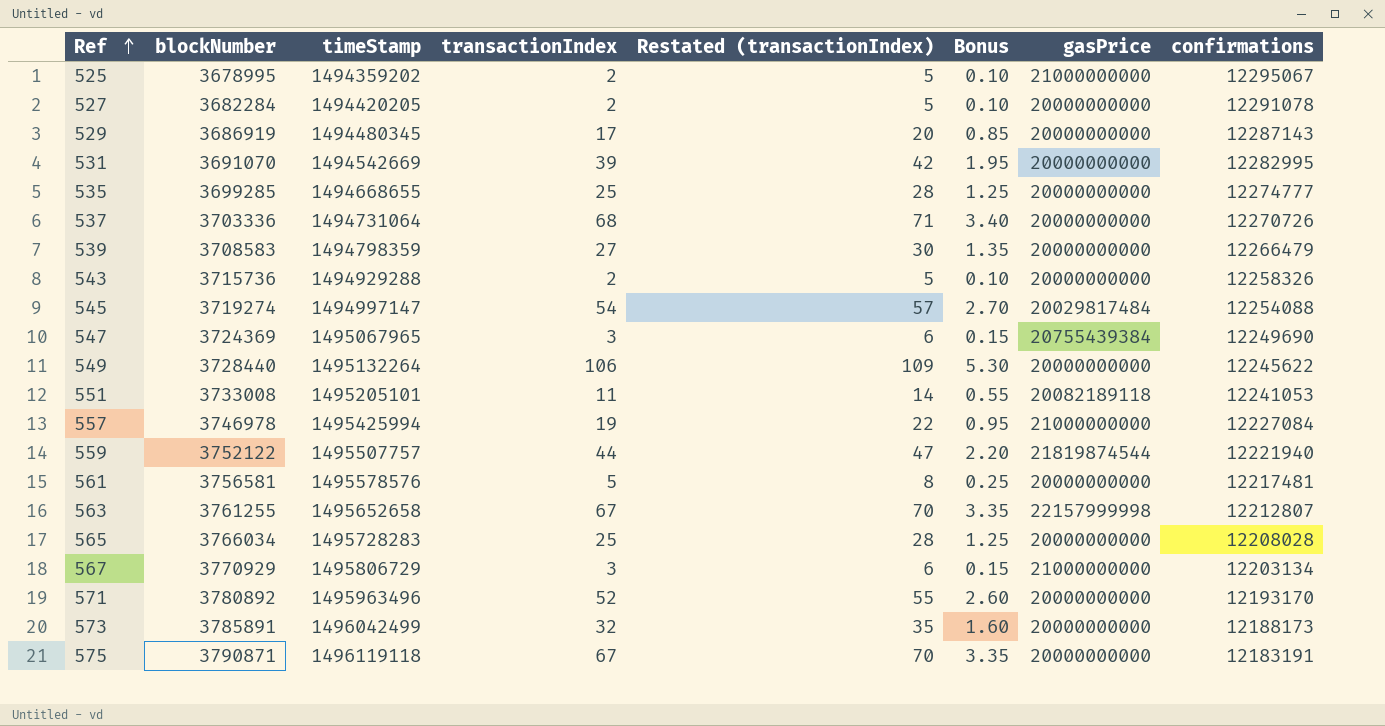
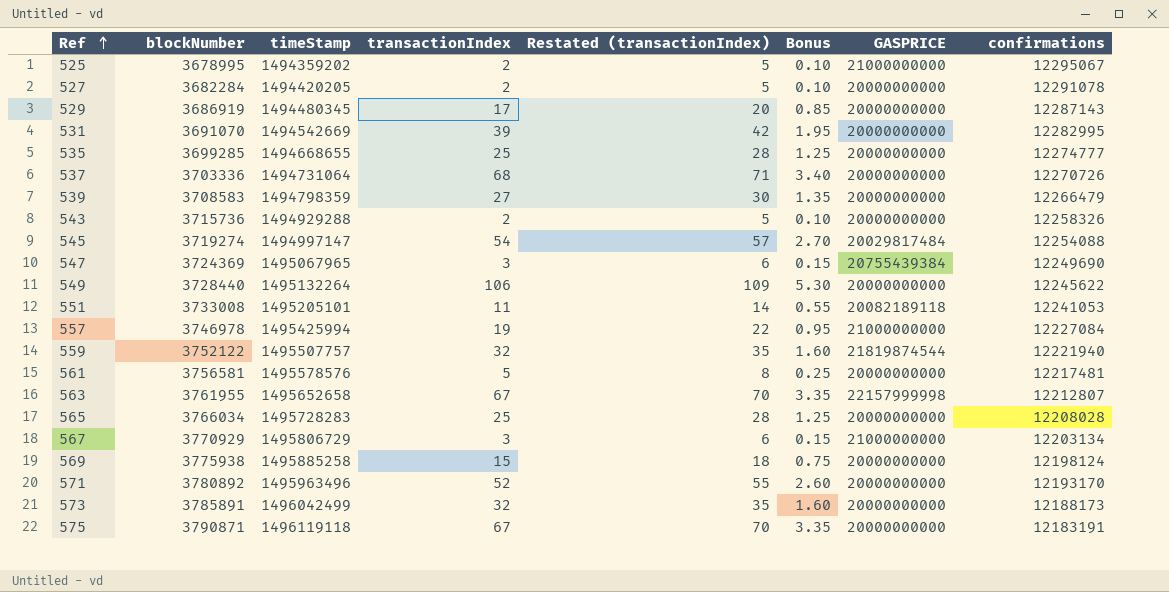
column name: gasPrice -> GASPRICE
559 | transactionIndex: 44 -> 32
559 | Restated (transactionIndex): 47 -> 35
559 | Bonus: 2.20 -> 1.60
563 | blockNumber: 3761255 -> 3761955
row 569: none -> 3775938 | 1495885258 | 15 | 18 | 0.75 | 20000000000 | 12198124

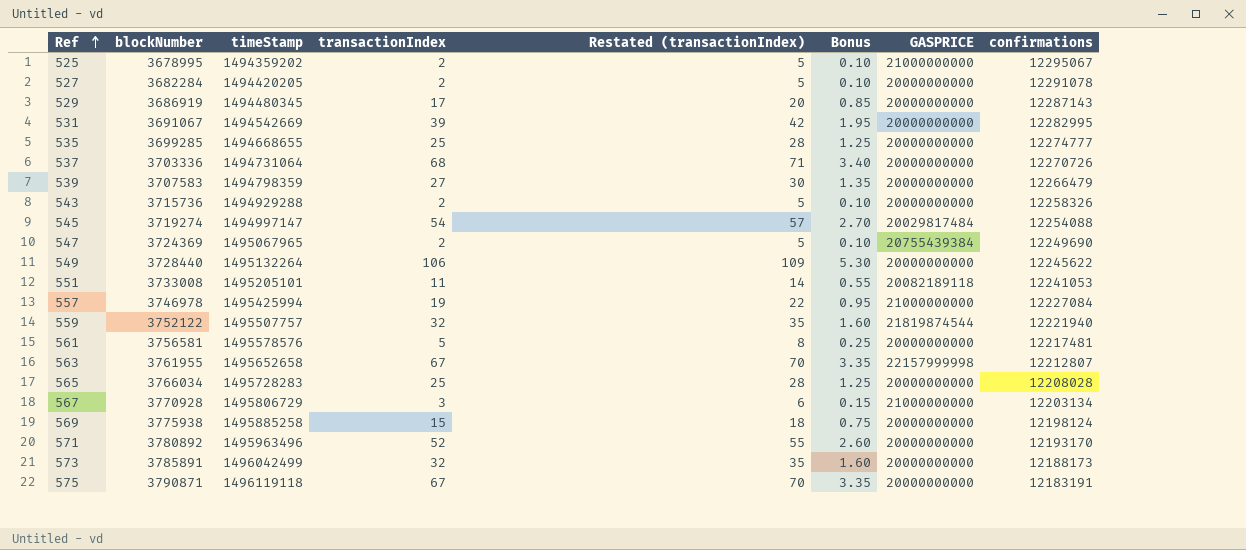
531 | blockNumber: 3691070 -> 3691067
539 | blockNumber: 3708583 -> 3707583
547 | transactionIndex: 3 -> 2
547 | Restated (transactionIndex): 6 -> 5
547 | Bonus: 0.15 -> 0.10
567 | blockNumber: 3770929 -> 3770928

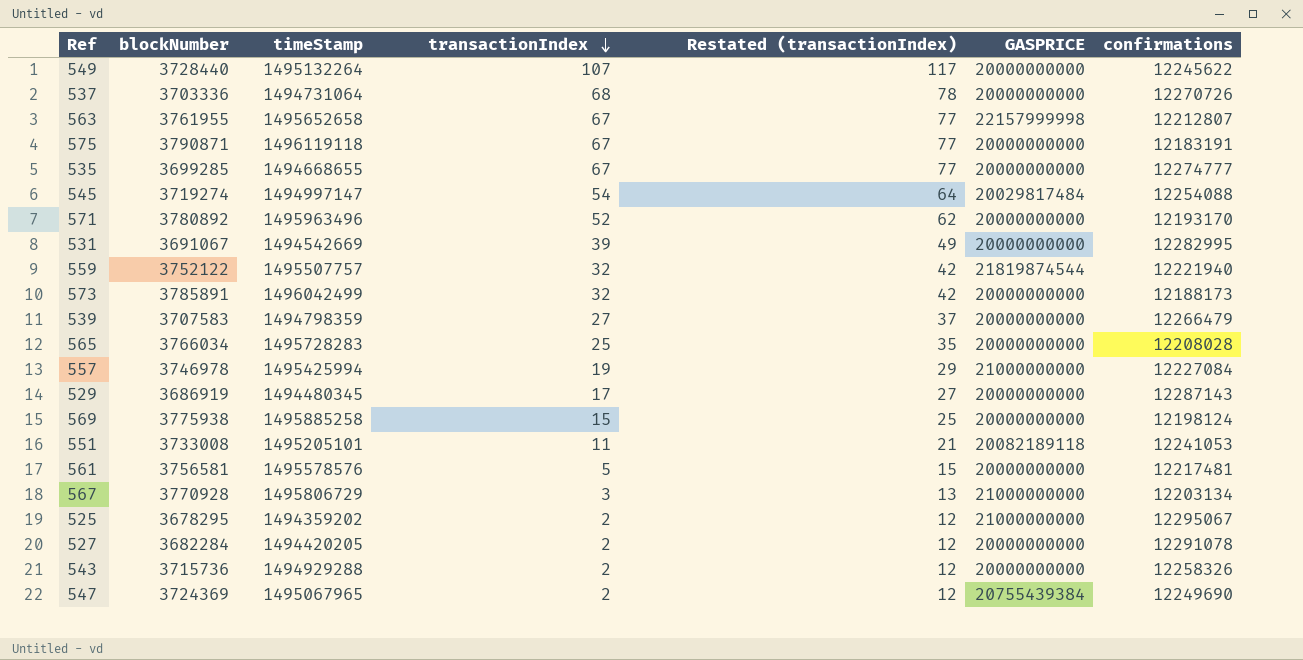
row order: Ref ascending -> transactionIndex descending
column Bonus | formula: [transactionIndex] * 0.05 -> none
column Restated (transactionIndex) | formula: [transactionIndex] + 3 -> [transactionIndex] + 10
549 | transactionIndex: 106 -> 107
535 | transactionIndex: 25 -> 67
525 | blockNumber: 3678995 -> 3678295

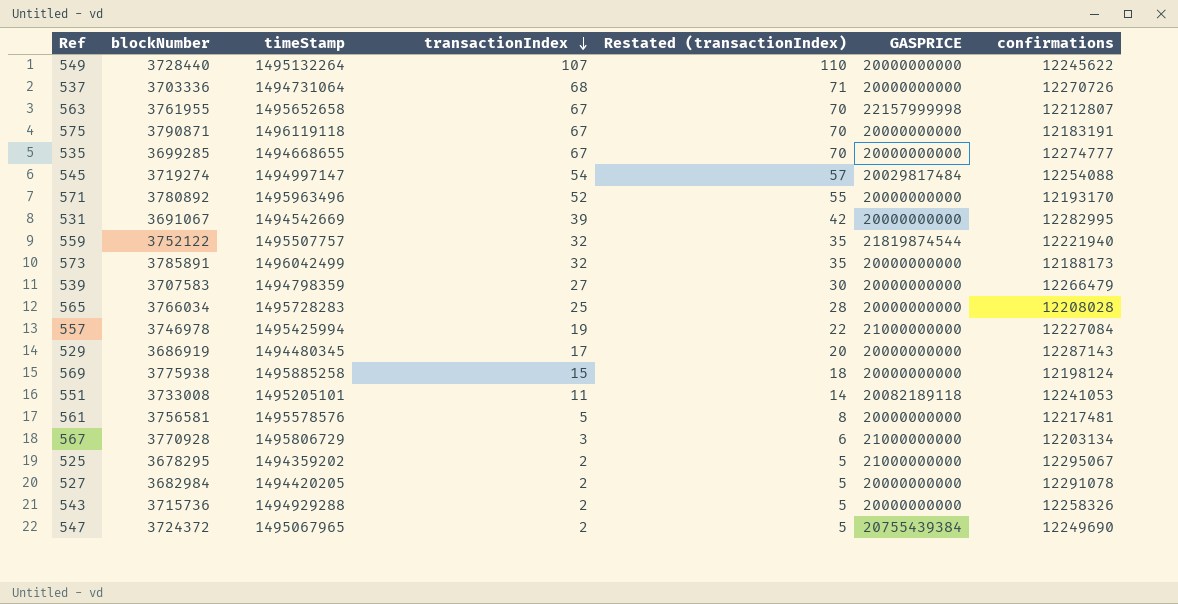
column Restated (transactionIndex) | formula: [transactionIndex] + 10 -> [transactionIndex] + 3
527 | blockNumber: 3682284 -> 3682984
547 | blockNumber: 3724369 -> 3724372

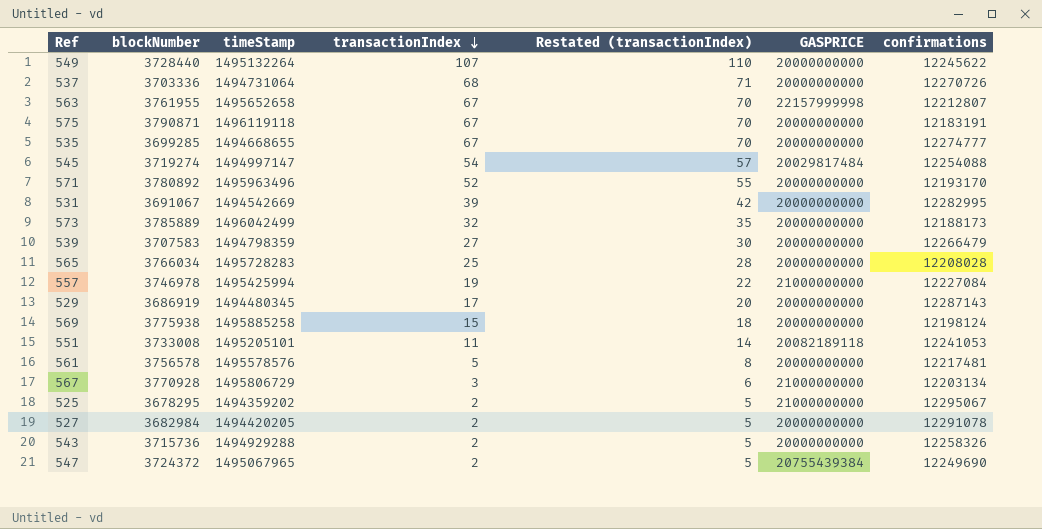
row 559: 3752122 | 1495507757 | 32 | 35 | 21819874544 | 12221940 -> none
573 | blockNumber: 3785891 -> 3785889
561 | blockNumber: 3756581 -> 3756578

